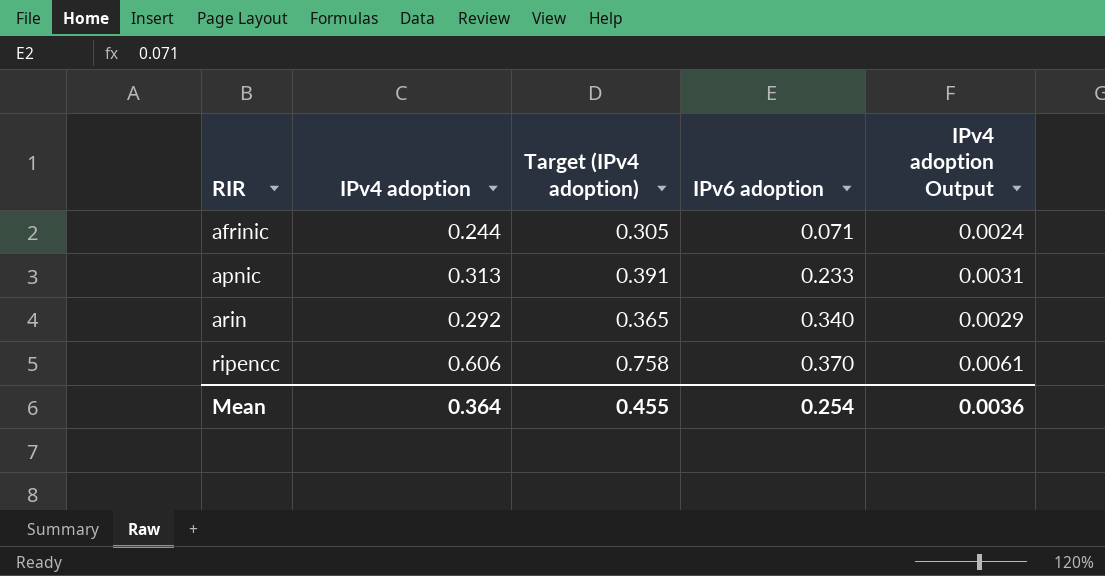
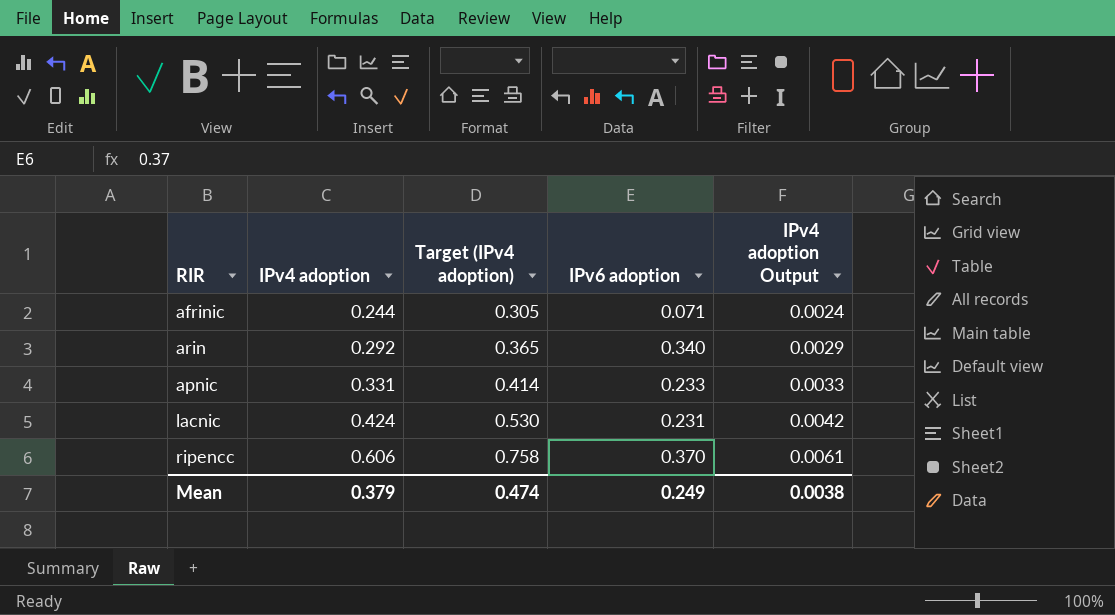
row order: RIR ascending -> IPv4 adoption ascending
apnic | IPv4 adoption: 0.313 -> 0.331
apnic | Target (IPv4 adoption): 0.391 -> 0.414
apnic | IPv4 adoption Output: 0.0031 -> 0.0033
row lacnic: none -> 0.424 | 0.530 | 0.231 | 0.0042
Mean | IPv4 adoption: 0.364 -> 0.379
Mean | Target (IPv4 adoption): 0.455 -> 0.474
Mean | IPv6 adoption: 0.254 -> 0.249
Mean | IPv4 adoption Output: 0.0036 -> 0.0038

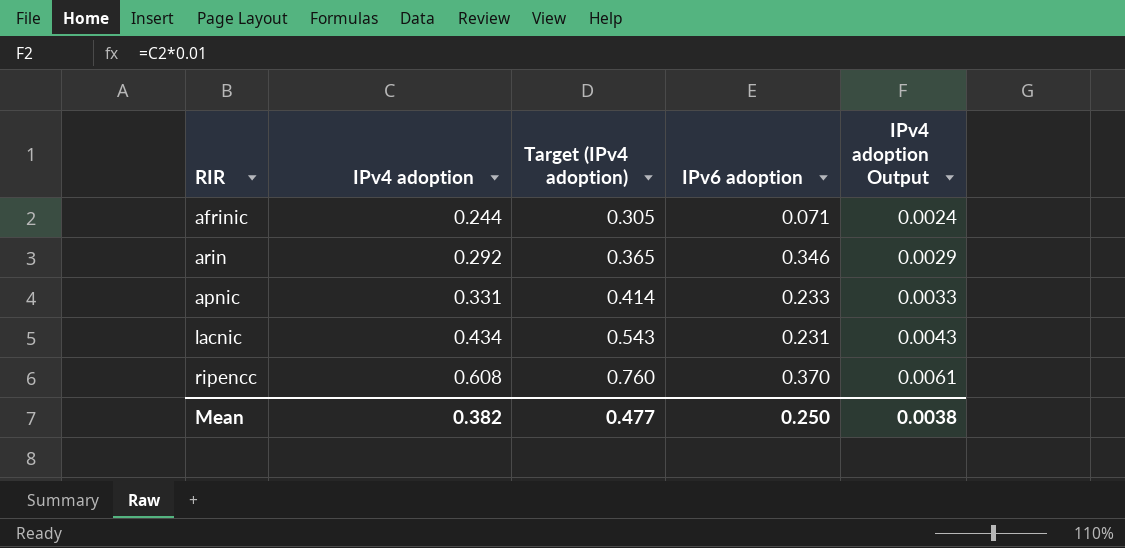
arin | IPv6 adoption: 0.340 -> 0.346
lacnic | IPv4 adoption: 0.424 -> 0.434
lacnic | Target (IPv4 adoption): 0.530 -> 0.543
lacnic | IPv4 adoption Output: 0.0042 -> 0.0043
ripencc | IPv4 adoption: 0.606 -> 0.608
ripencc | Target (IPv4 adoption): 0.758 -> 0.760
Mean | IPv4 adoption: 0.379 -> 0.382
Mean | Target (IPv4 adoption): 0.474 -> 0.477
Mean | IPv6 adoption: 0.249 -> 0.250

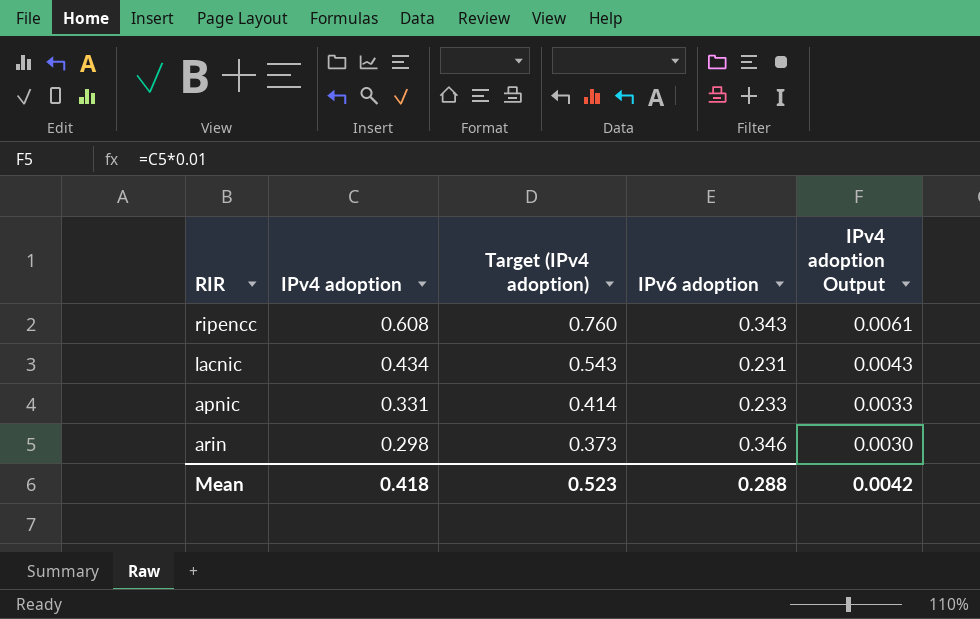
row order: IPv4 adoption ascending -> IPv4 adoption descending
row afrinic: 0.244 | 0.305 | 0.071 | 0.0024 -> none
ripencc | IPv6 adoption: 0.370 -> 0.343
arin | IPv4 adoption: 0.292 -> 0.298
arin | Target (IPv4 adoption): 0.365 -> 0.373
arin | IPv4 adoption Output: 0.0029 -> 0.0030
Mean | IPv4 adoption: 0.382 -> 0.418
Mean | Target (IPv4 adoption): 0.477 -> 0.523
Mean | IPv6 adoption: 0.250 -> 0.288
Mean | IPv4 adoption Output: 0.0038 -> 0.0042

